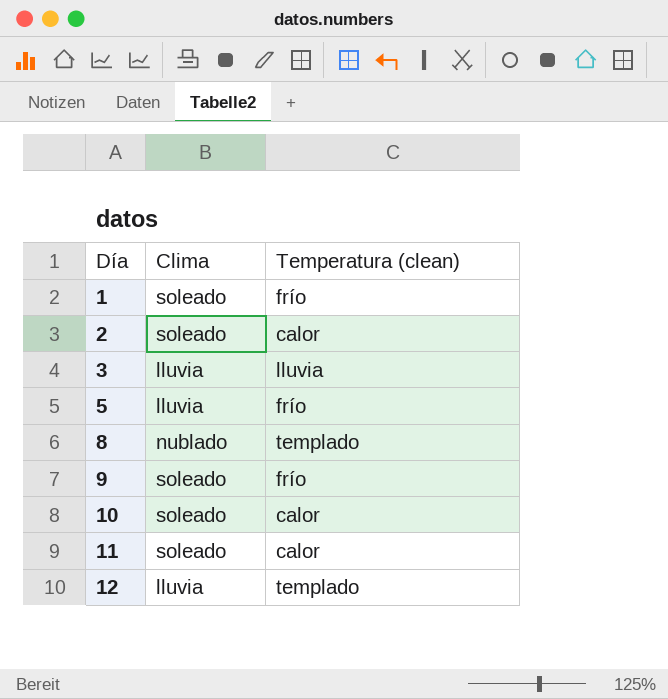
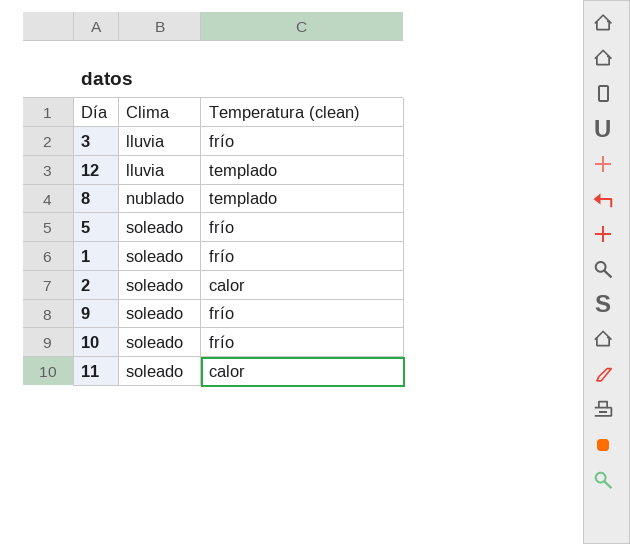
row order: Día ascending -> Clima ascending
3 | Temperatura (clean): lluvia -> frío
5 | Clima: lluvia -> soleado
10 | Temperatura (clean): calor -> frío

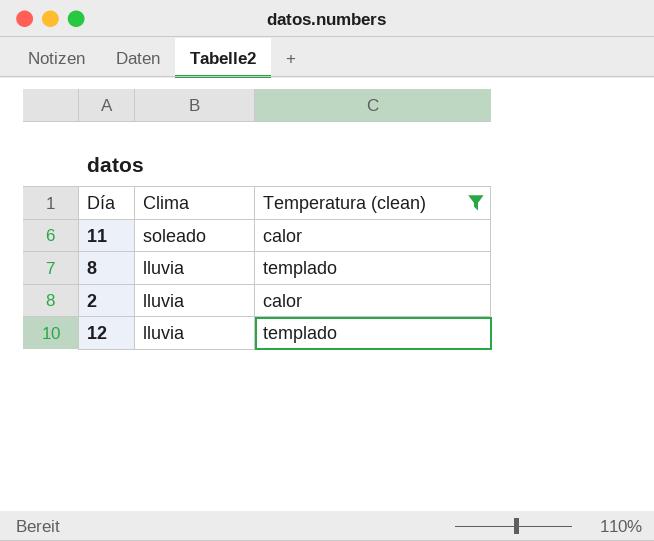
filter: none -> Temperatura (clean) != frío
row order: Clima ascending -> Clima descending
8 | Clima: nublado -> lluvia
2 | Clima: soleado -> lluvia

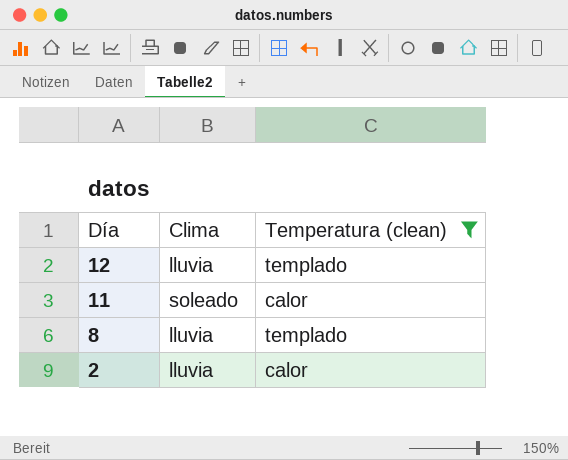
row order: Clima descending -> Día descending

